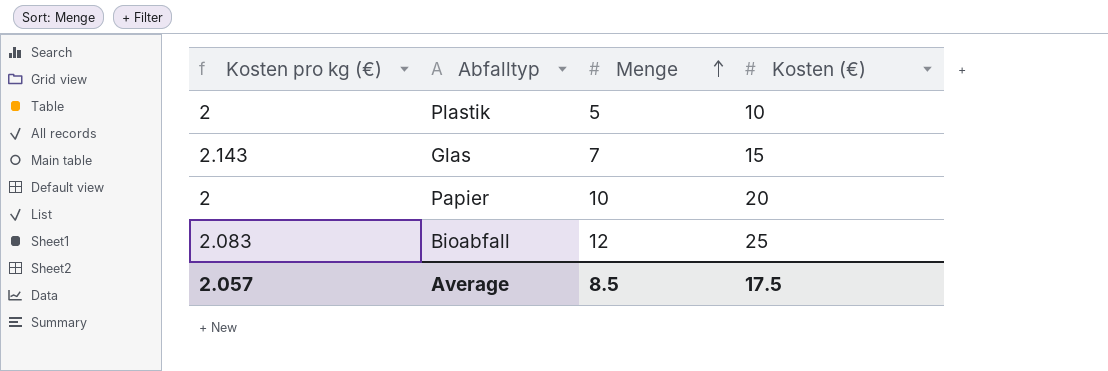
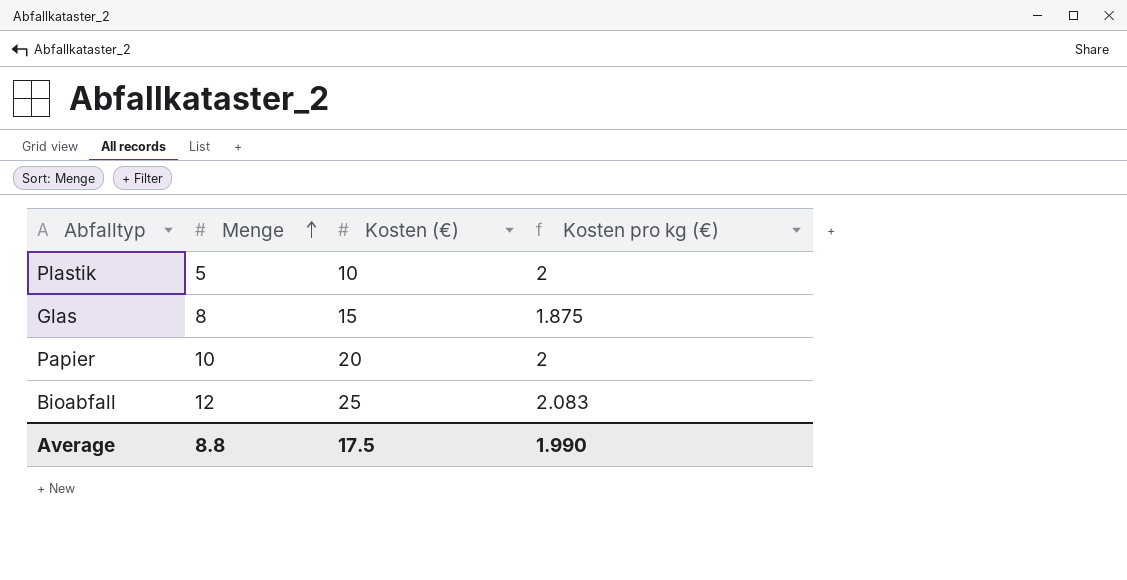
column Kosten pro kg (€) | position: 1 -> 4
Glas | Menge: 7 -> 8
Glas | Kosten pro kg (€): 2.143 -> 1.875
Average | Menge: 8.5 -> 8.8
Average | Kosten pro kg (€): 2.057 -> 1.990

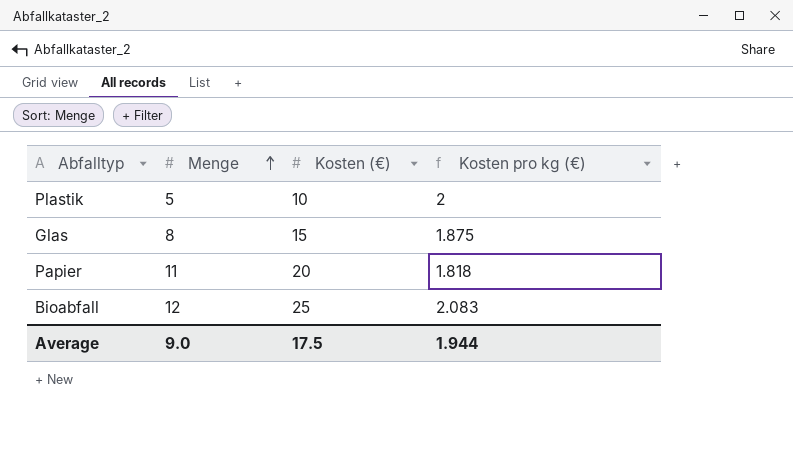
Papier | Menge: 10 -> 11
Papier | Kosten pro kg (€): 2 -> 1.818
Average | Menge: 8.8 -> 9.0
Average | Kosten pro kg (€): 1.990 -> 1.944

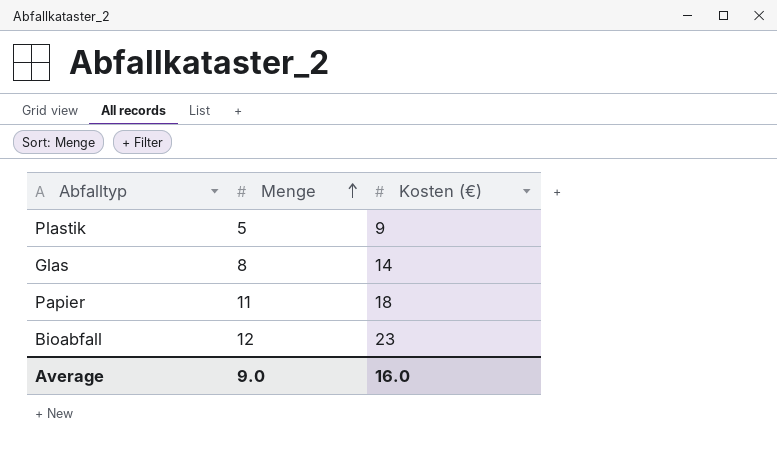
column Kosten pro kg (€) | formula: [Kosten (€)] / [Menge] -> none
Plastik | Kosten (€): 10 -> 9
Glas | Kosten (€): 15 -> 14
Papier | Kosten (€): 20 -> 18
Bioabfall | Kosten (€): 25 -> 23
Average | Kosten (€): 17.5 -> 16.0

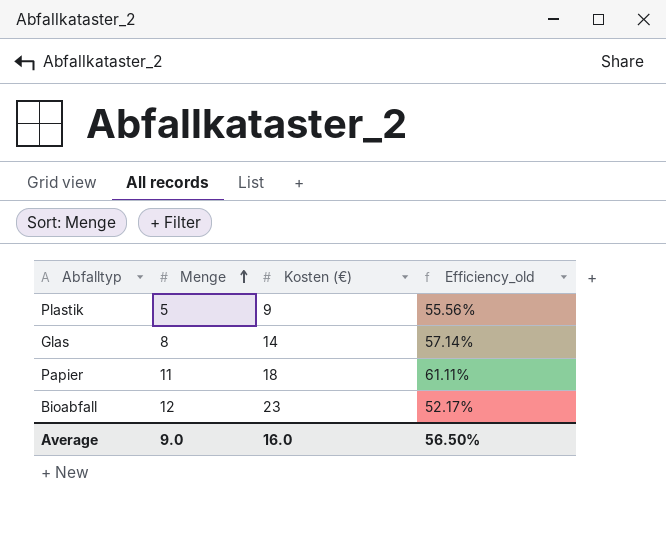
column Efficiency_old | formula: none -> [Menge] / [Kosten (€)]

